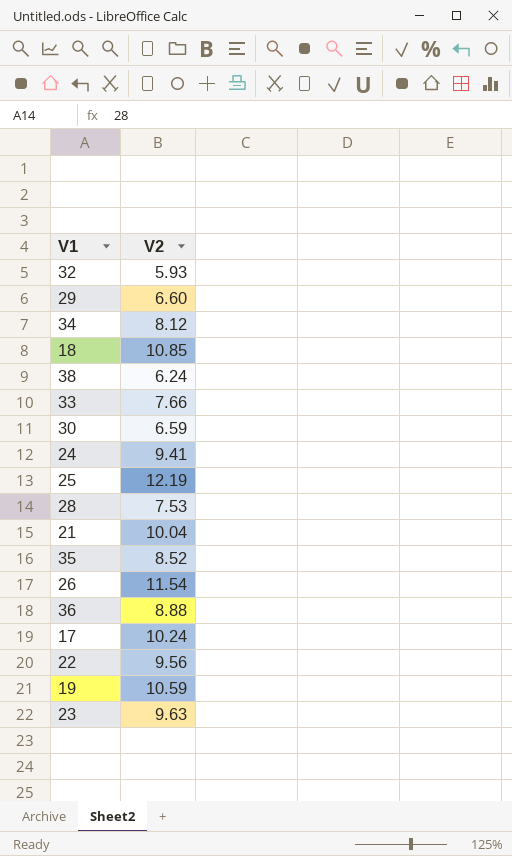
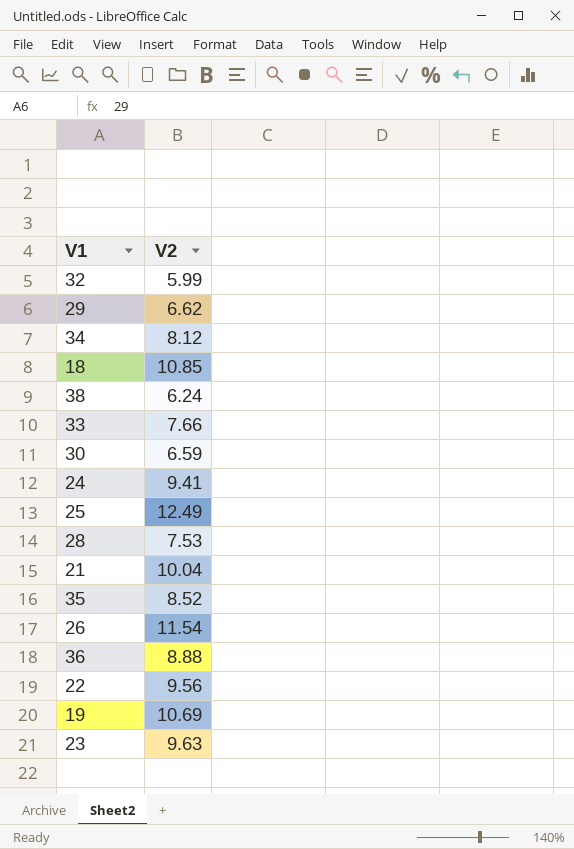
row 17: 10.24 -> none
32 | V2: 5.93 -> 5.99
29 | V2: 6.60 -> 6.62
25 | V2: 12.19 -> 12.49
19 | V2: 10.59 -> 10.69

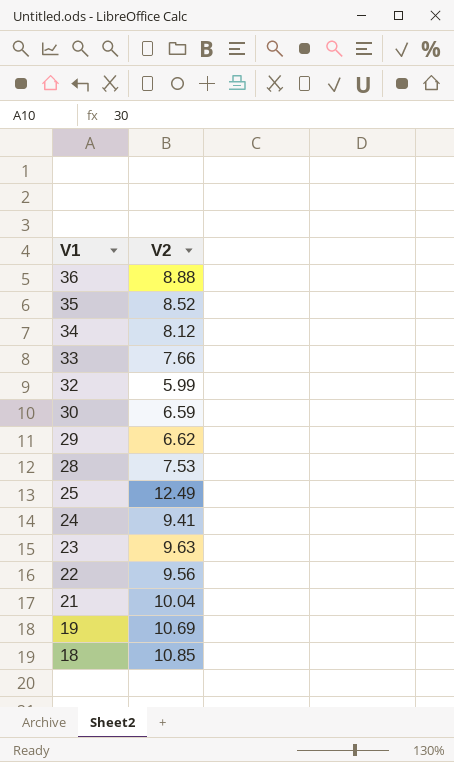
row order: none -> V1 descending
row 38: 6.24 -> none
row 26: 11.54 -> none

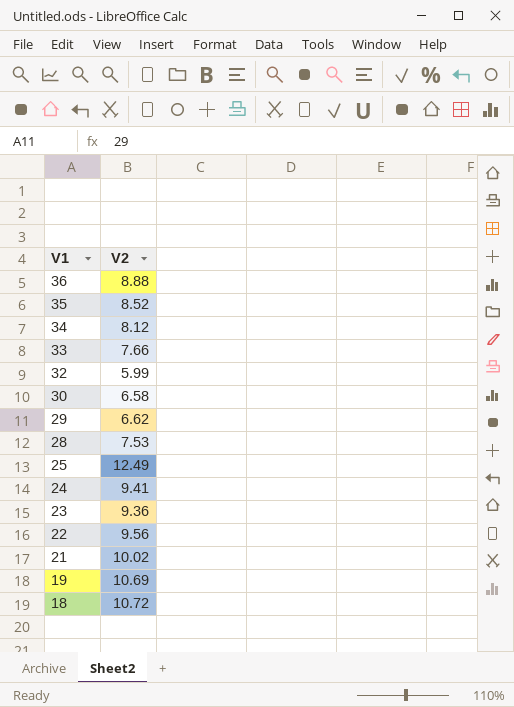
30 | V2: 6.59 -> 6.58
23 | V2: 9.63 -> 9.36
21 | V2: 10.04 -> 10.02
18 | V2: 10.85 -> 10.72

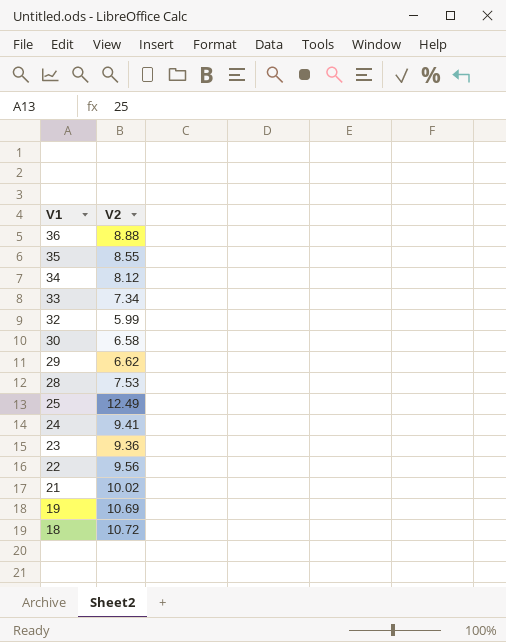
35 | V2: 8.52 -> 8.55
33 | V2: 7.66 -> 7.34

